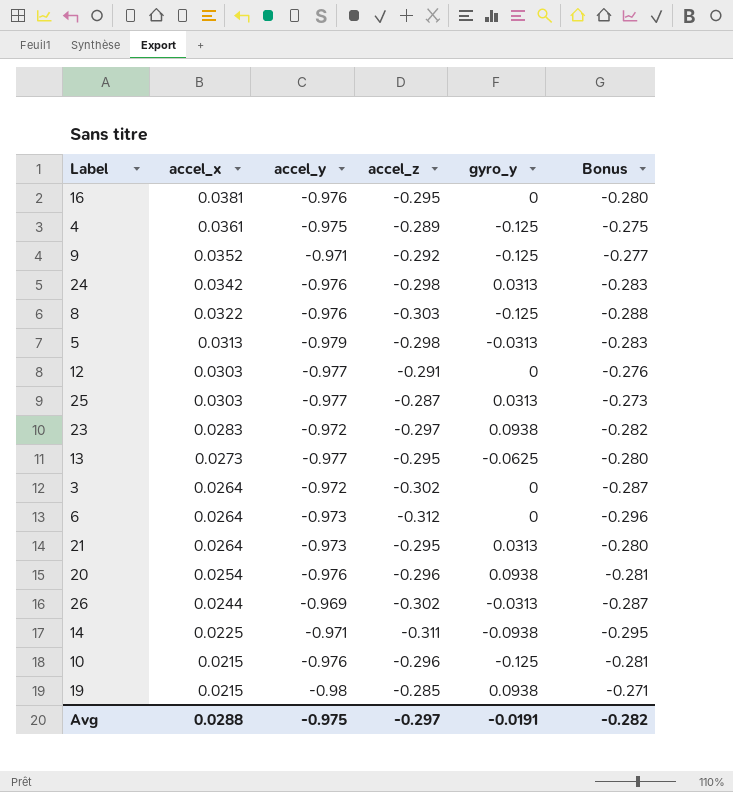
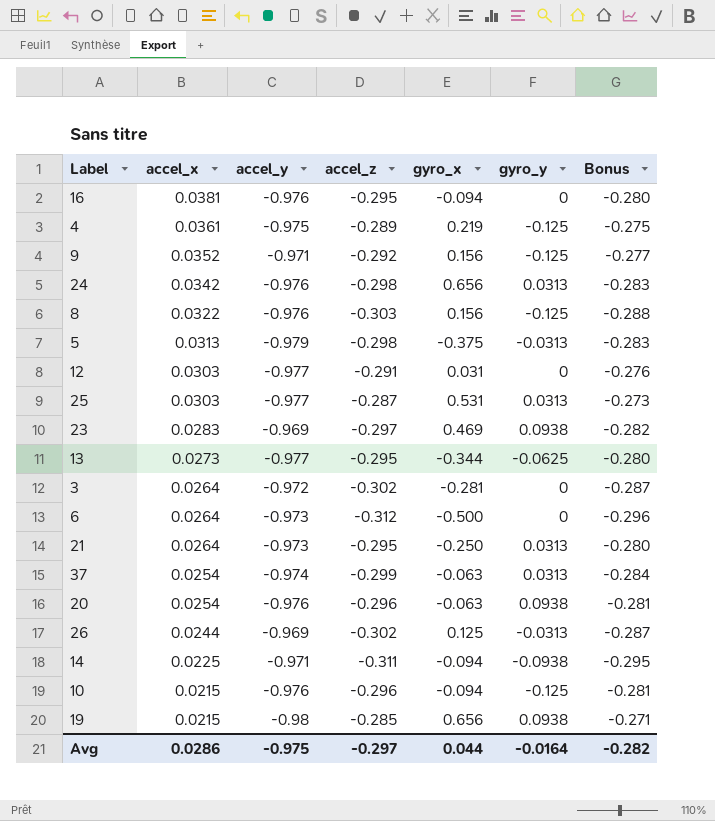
column gyro_x | position: none -> 5
23 | accel_y: -0.972 -> -0.969
row 37: none -> 0.0254 | -0.974 | -0.299 | -0.063 | 0.0313 | -0.284
Avg | accel_x: 0.0288 -> 0.0286
Avg | gyro_y: -0.0191 -> -0.0164

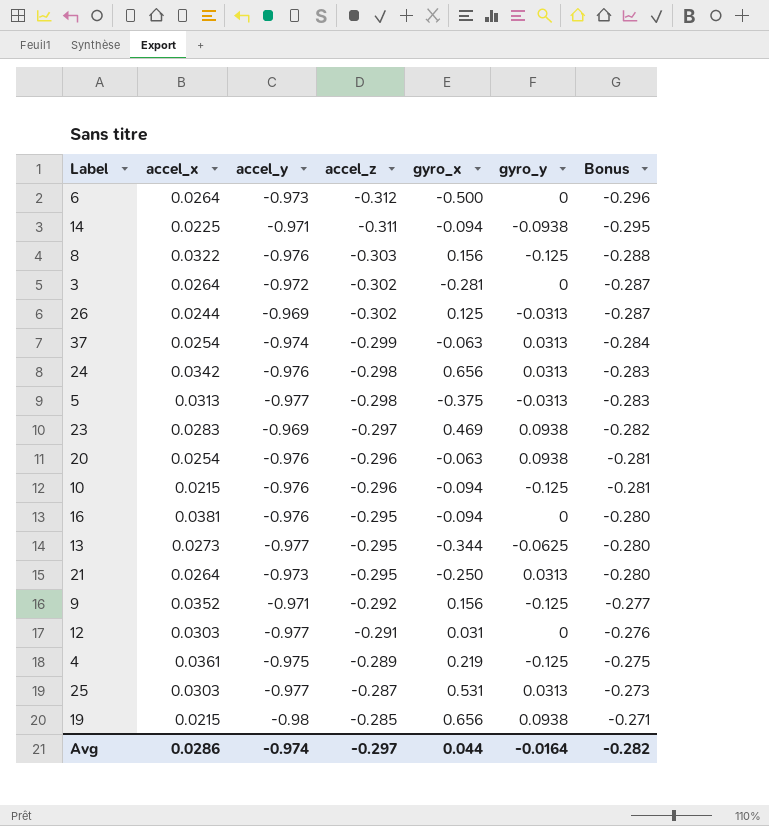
row order: accel_x descending -> accel_z ascending
5 | accel_y: -0.979 -> -0.977
Avg | accel_y: -0.975 -> -0.974

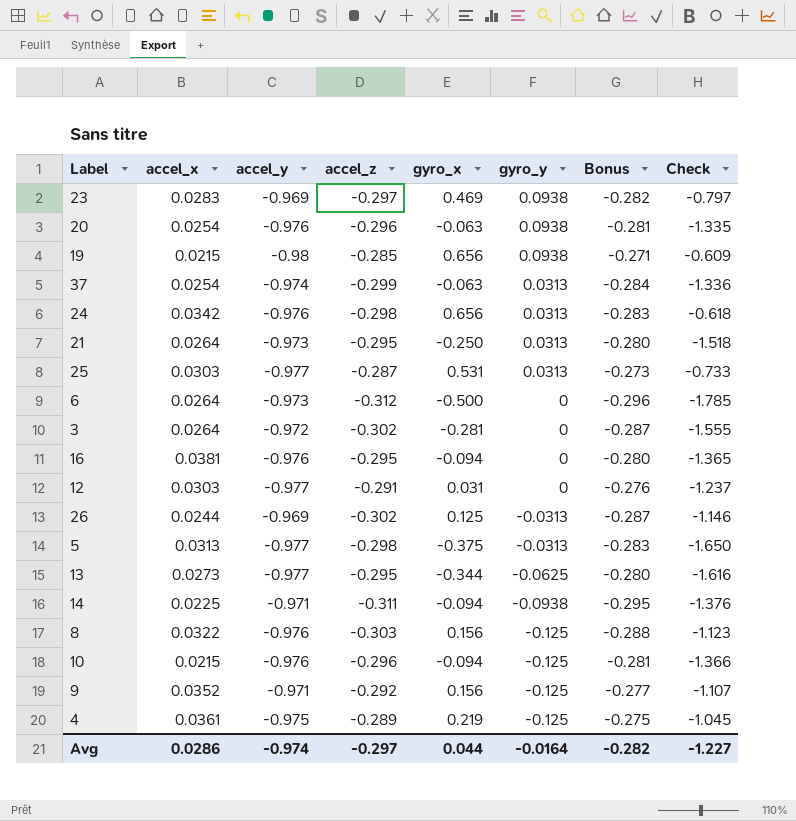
row order: accel_z ascending -> gyro_y descending
column Check | formula: none -> [accel_y] + [accel_z] + [gyro_x]

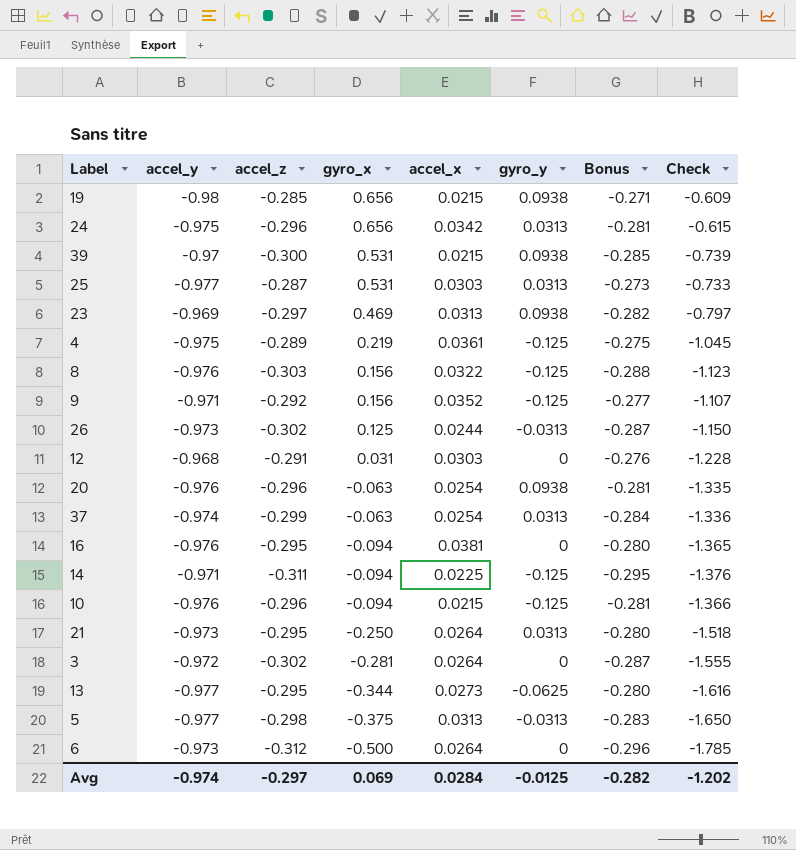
row order: gyro_y descending -> gyro_x descending
column accel_x | position: 2 -> 5
24 | accel_y: -0.976 -> -0.975
24 | accel_z: -0.298 -> -0.296
24 | Bonus: -0.283 -> -0.281
24 | Check: -0.618 -> -0.615
row 39: none -> -0.97 | -0.300 | 0.531 | 0.0215 | 0.0938 | -0.285 | -0.739
23 | accel_x: 0.0283 -> 0.0313
26 | accel_y: -0.969 -> -0.973
26 | Check: -1.146 -> -1.150
12 | accel_y: -0.977 -> -0.968
12 | Check: -1.237 -> -1.228
14 | gyro_y: -0.0938 -> -0.125
Avg | gyro_x: 0.044 -> 0.069
Avg | accel_x: 0.0286 -> 0.0284
Avg | gyro_y: -0.0164 -> -0.0125
Avg | Check: -1.227 -> -1.202

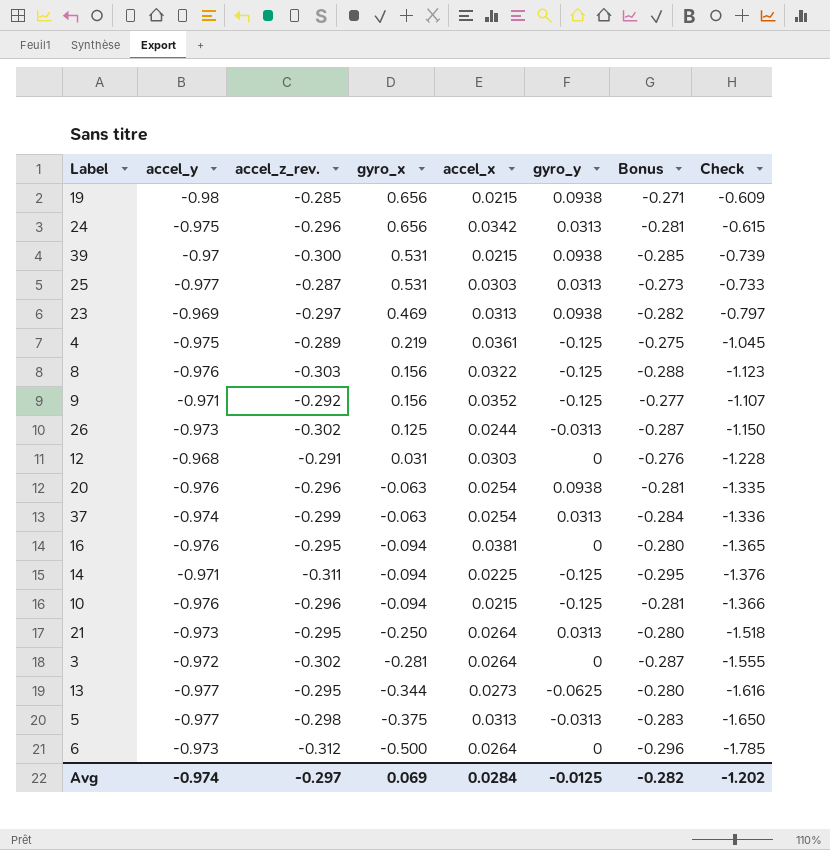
column name: accel_z -> accel_z_rev.

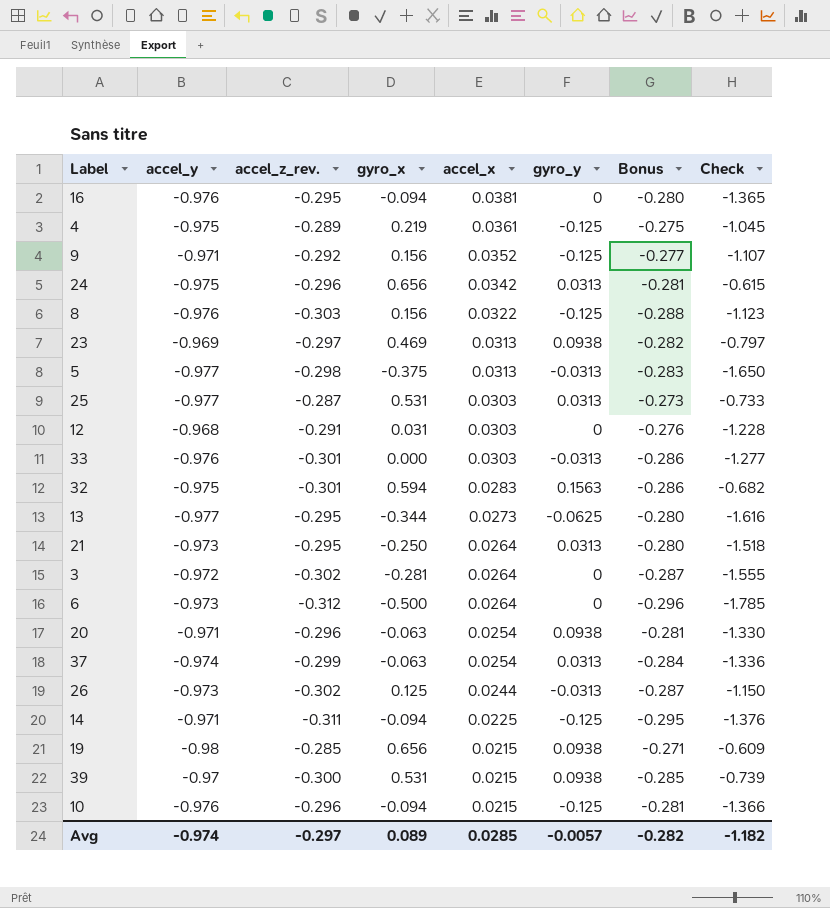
row order: gyro_x descending -> accel_x descending
row 33: none -> -0.976 | -0.301 | 0.000 | 0.0303 | -0.0313 | -0.286 | -1.277
row 32: none -> -0.975 | -0.301 | 0.594 | 0.0283 | 0.1563 | -0.286 | -0.682
20 | accel_y: -0.976 -> -0.971
20 | Check: -1.335 -> -1.330
Avg | gyro_x: 0.069 -> 0.089
Avg | accel_x: 0.0284 -> 0.0285
Avg | gyro_y: -0.0125 -> -0.0057
Avg | Check: -1.202 -> -1.182

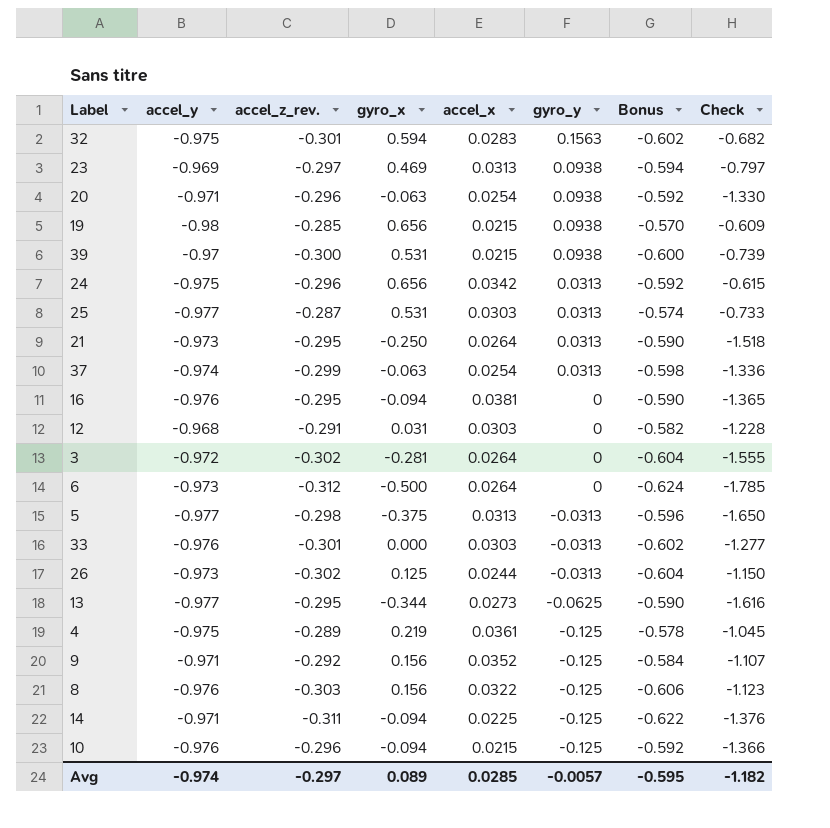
row order: accel_x descending -> gyro_y descending
column Bonus | formula: [accel_z_rev.] * 0.95 -> [accel_z_rev.] * 2
Avg | Bonus: -0.282 -> -0.595

